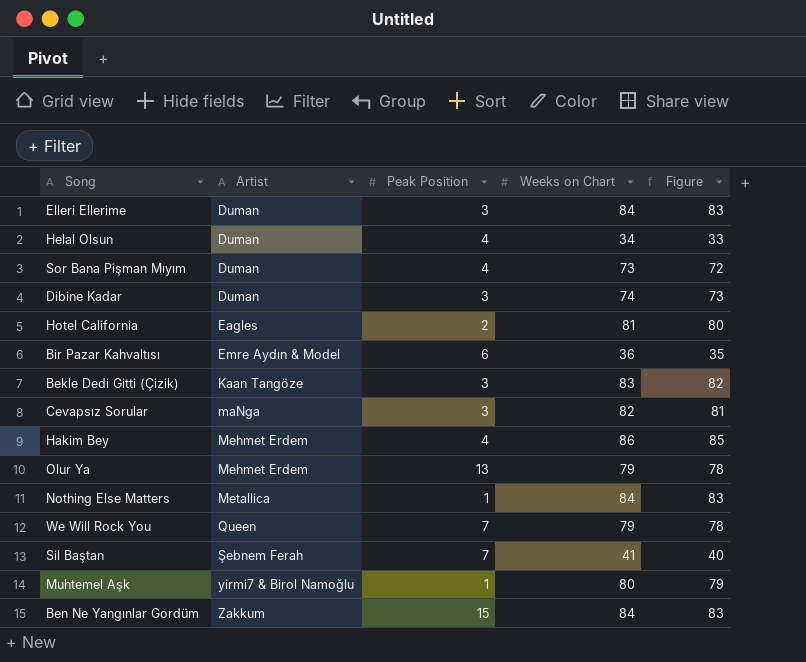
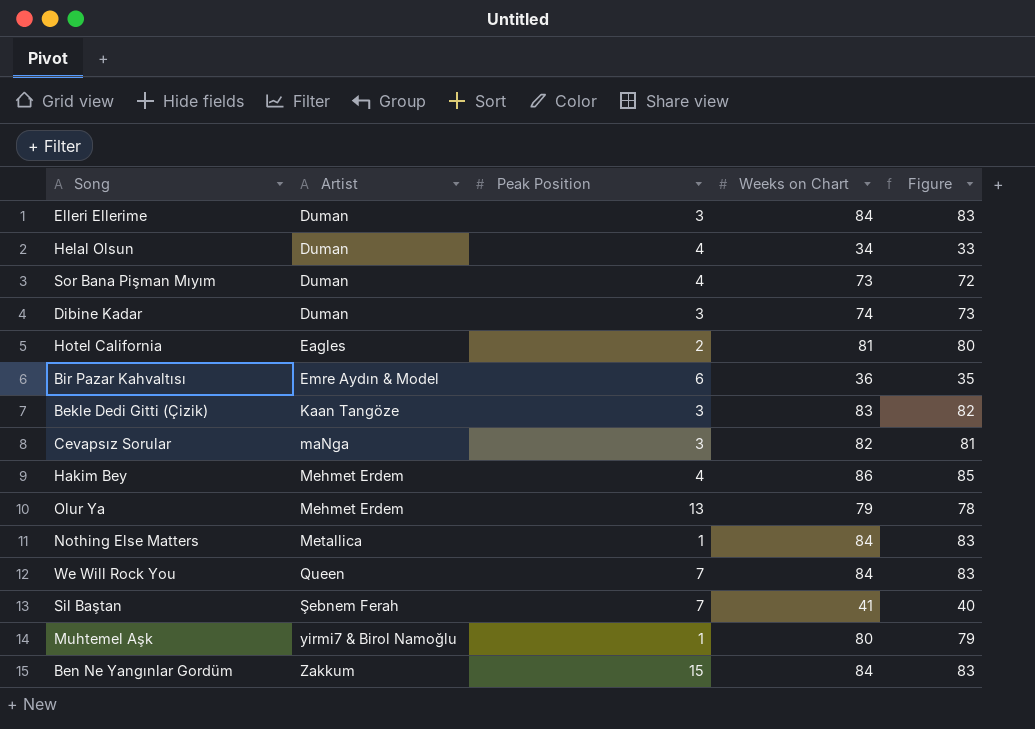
We Will Rock You | Weeks on Chart: 79 -> 84
We Will Rock You | Figure: 78 -> 83

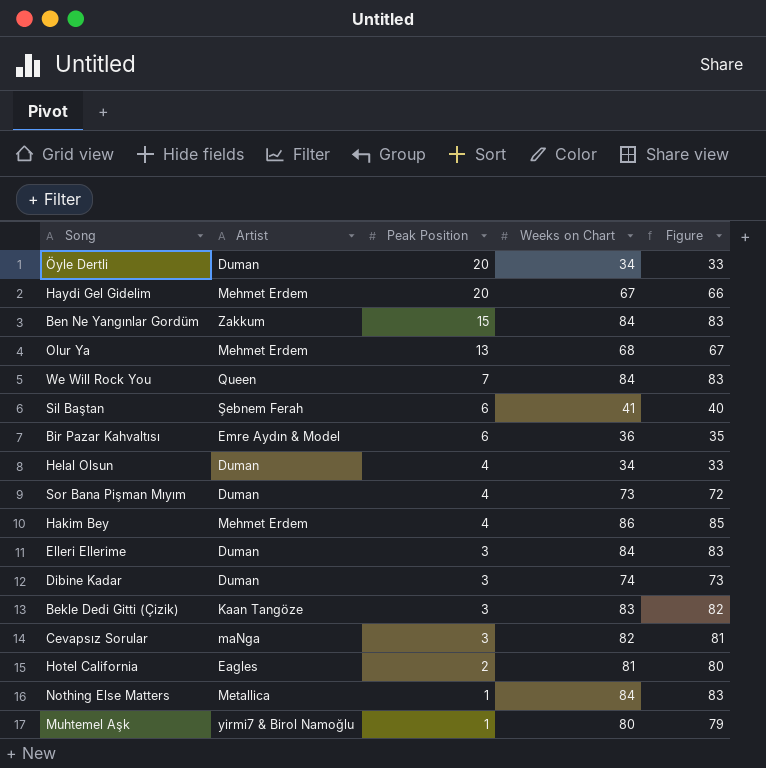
row order: Artist ascending -> Peak Position descending
row Öyle Dertli: none -> Duman | 20 | 34 | 33
row Haydi Gel Gidelim: none -> Mehmet Erdem | 20 | 67 | 66
Olur Ya | Weeks on Chart: 79 -> 68
Olur Ya | Figure: 78 -> 67
Sil Baştan | Peak Position: 7 -> 6

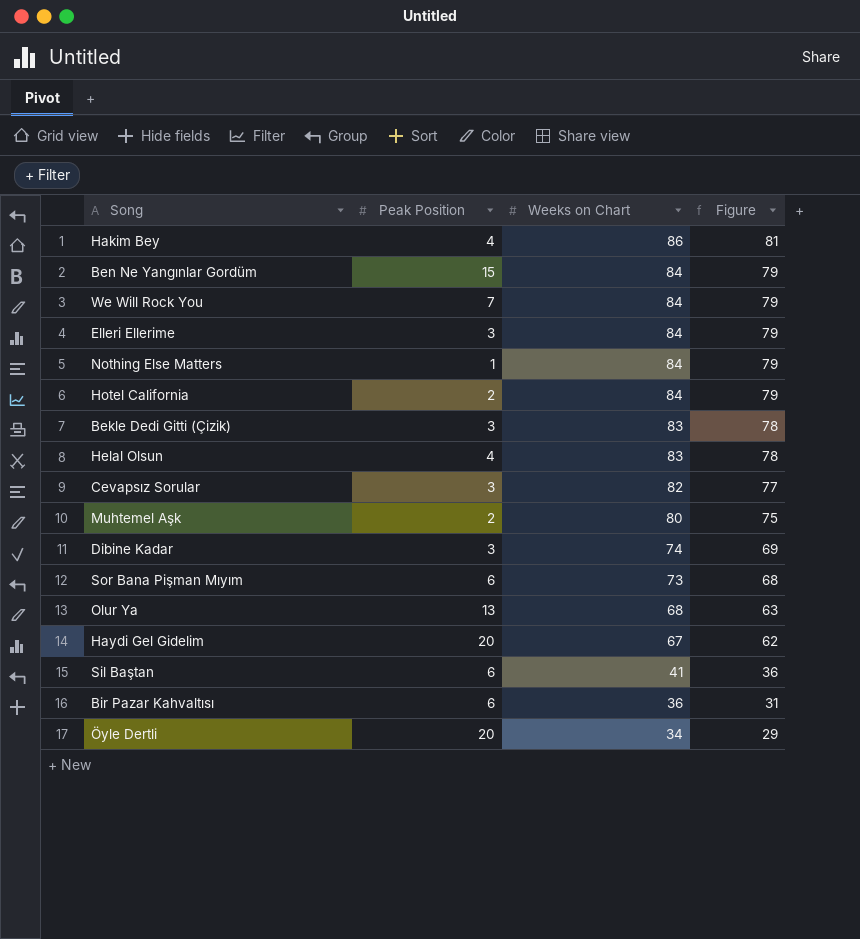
row order: Peak Position descending -> Weeks on Chart descending
column Artist | position: 2 -> none
column Figure | formula: [Weeks on Chart] - 1 -> [Weeks on Chart] - 5
Hotel California | Weeks on Chart: 81 -> 84
Helal Olsun | Weeks on Chart: 34 -> 83
Muhtemel Aşk | Peak Position: 1 -> 2
Sor Bana Pişman Mıyım | Peak Position: 4 -> 6

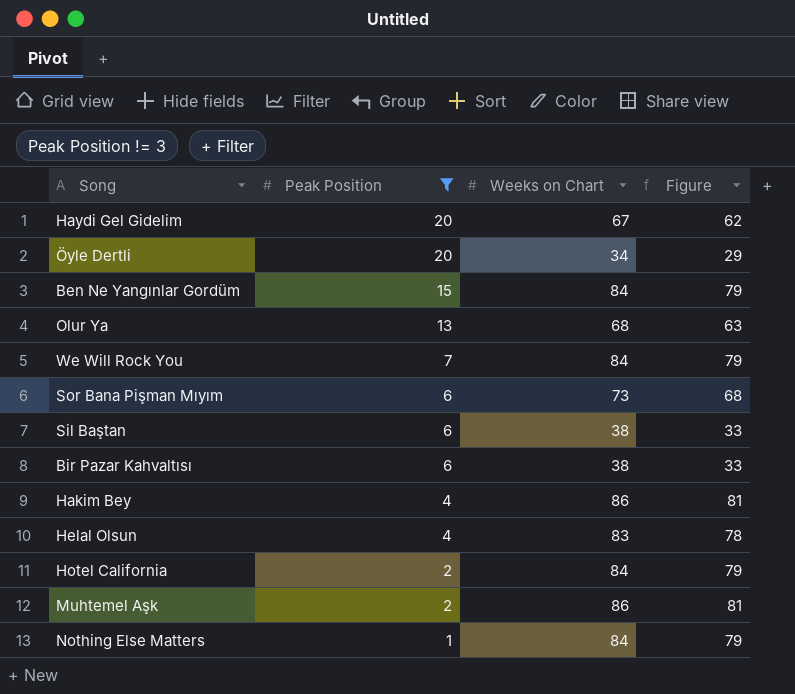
filter: none -> Peak Position != 3
row order: Weeks on Chart descending -> Peak Position descending
Sil Baştan | Weeks on Chart: 41 -> 38
Sil Baştan | Figure: 36 -> 33
Bir Pazar Kahvaltısı | Weeks on Chart: 36 -> 38
Bir Pazar Kahvaltısı | Figure: 31 -> 33
Muhtemel Aşk | Weeks on Chart: 80 -> 86
Muhtemel Aşk | Figure: 75 -> 81

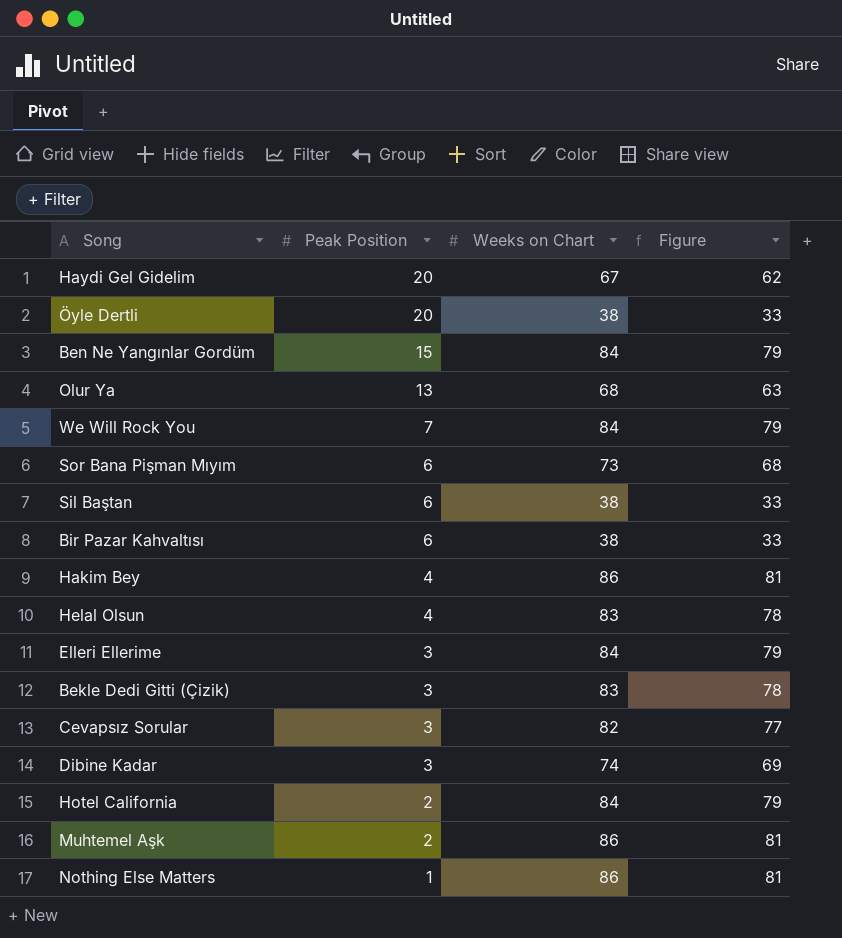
filter: Peak Position != 3 -> none
Öyle Dertli | Weeks on Chart: 34 -> 38
Öyle Dertli | Figure: 29 -> 33
Nothing Else Matters | Weeks on Chart: 84 -> 86
Nothing Else Matters | Figure: 79 -> 81

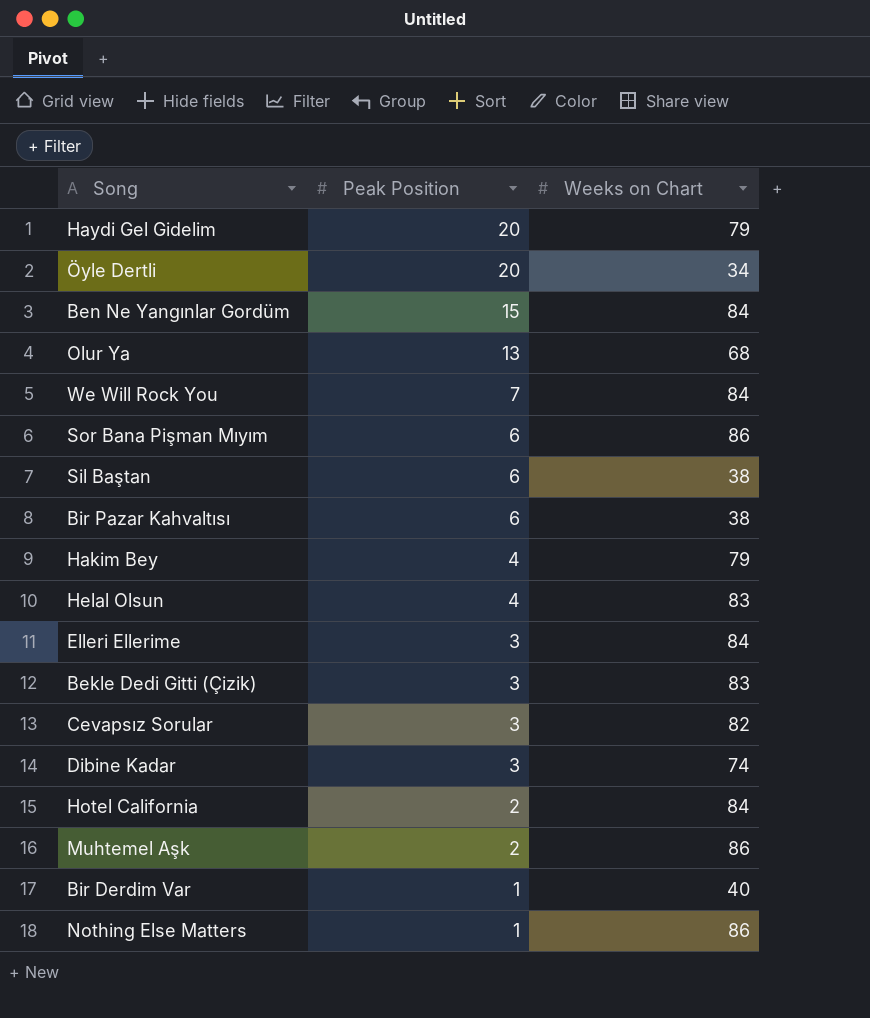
column Figure | formula: [Weeks on Chart] - 5 -> none
Haydi Gel Gidelim | Weeks on Chart: 67 -> 79
Öyle Dertli | Weeks on Chart: 38 -> 34
Sor Bana Pişman Mıyım | Weeks on Chart: 73 -> 86
Hakim Bey | Weeks on Chart: 86 -> 79
row Bir Derdim Var: none -> 1 | 40

